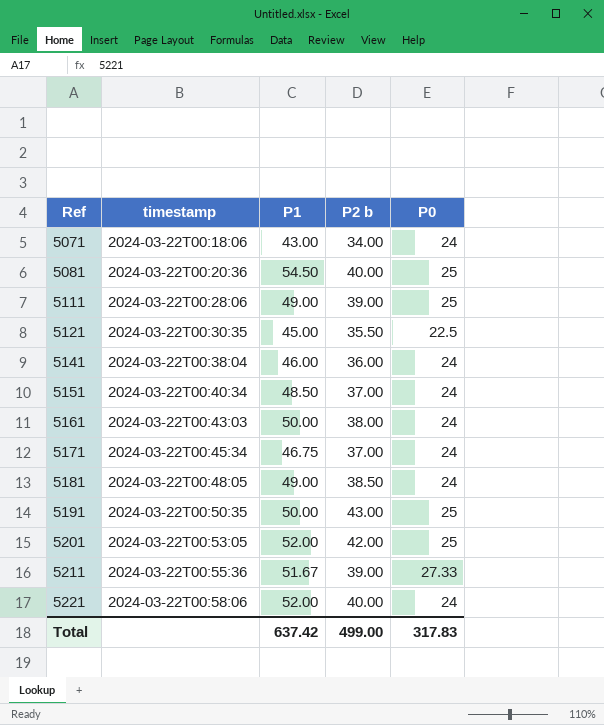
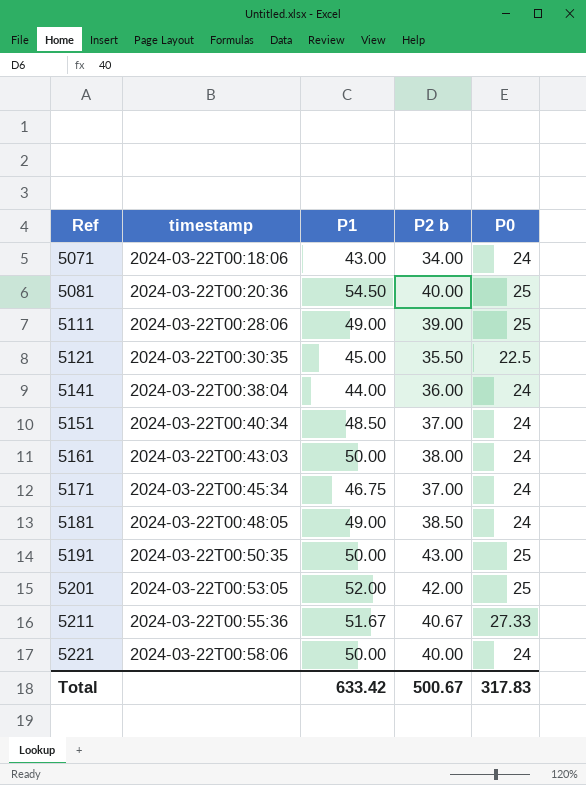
5141 | P1: 46.00 -> 44.00
5211 | P2 b: 39.00 -> 40.67
5221 | P1: 52.00 -> 50.00
Total | P1: 637.42 -> 633.42
Total | P2 b: 499.00 -> 500.67

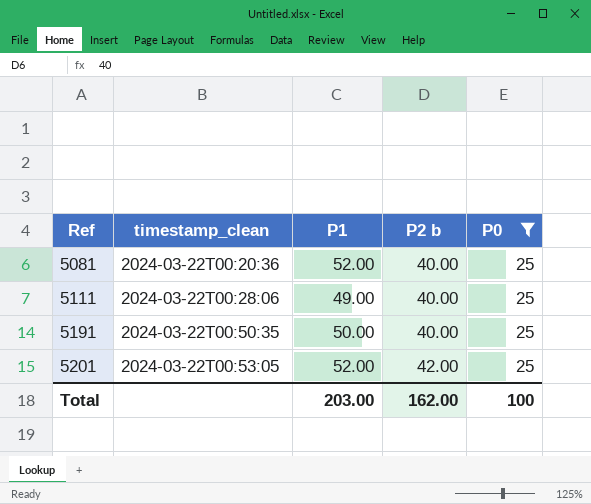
filter: none -> P0 = 25
column name: timestamp -> timestamp_clean
5081 | P1: 54.50 -> 52.00
5111 | P2 b: 39.00 -> 40.00
5191 | P2 b: 43.00 -> 40.00
Total | P1: 633.42 -> 203.00
Total | P2 b: 500.67 -> 162.00
Total | P0: 317.83 -> 100

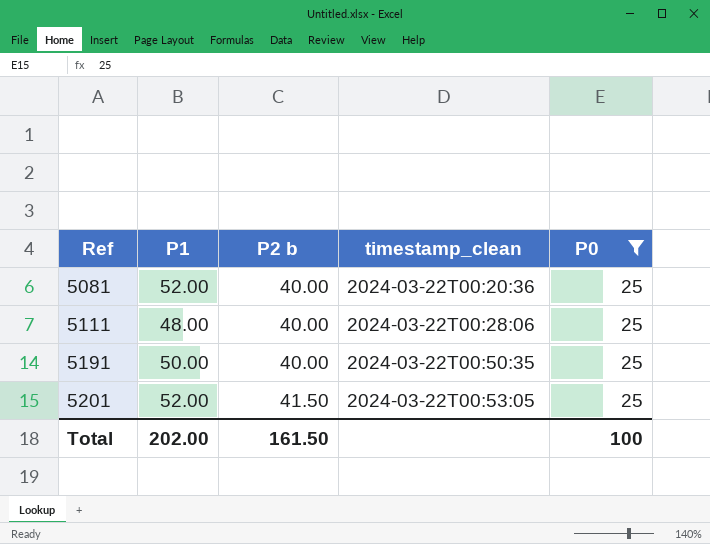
column timestamp_clean | position: 2 -> 4
5111 | P1: 49.00 -> 48.00
5201 | P2 b: 42.00 -> 41.50
Total | P1: 203.00 -> 202.00
Total | P2 b: 162.00 -> 161.50

